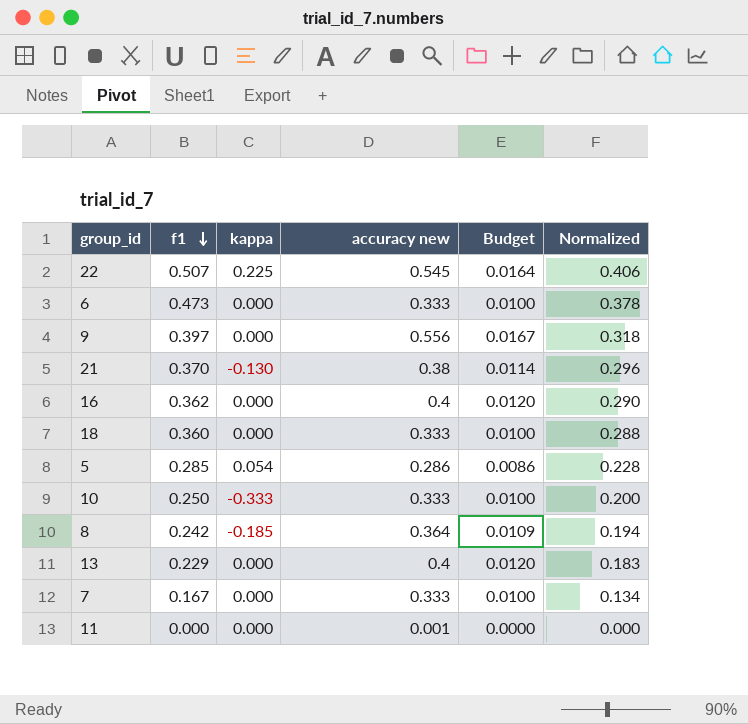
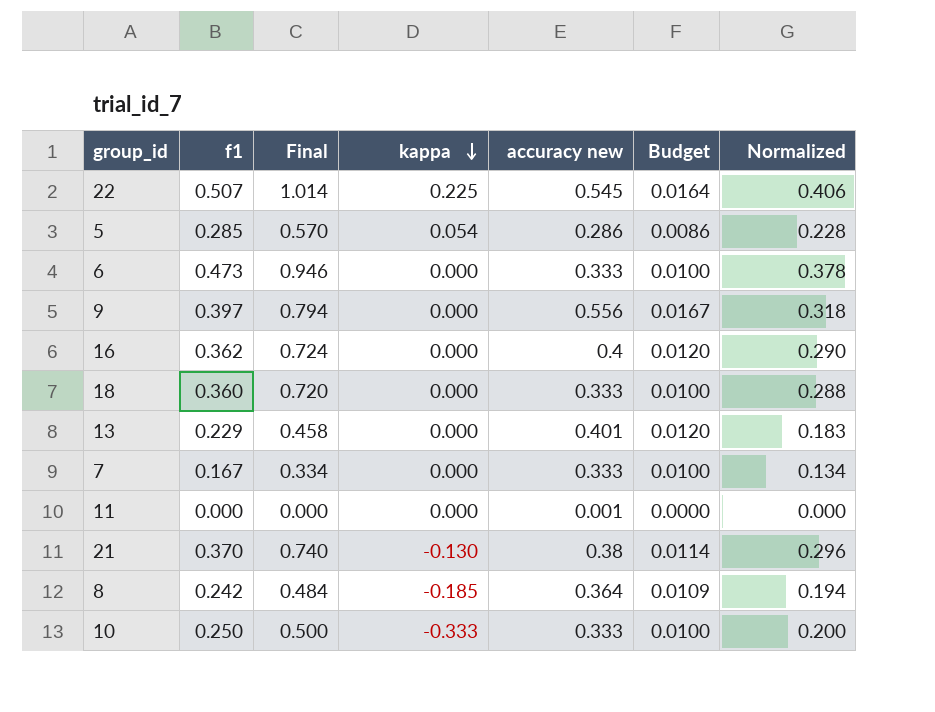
row order: f1 descending -> kappa descending
column Final | formula: none -> [f1] * 2
13 | accuracy new: 0.4 -> 0.401

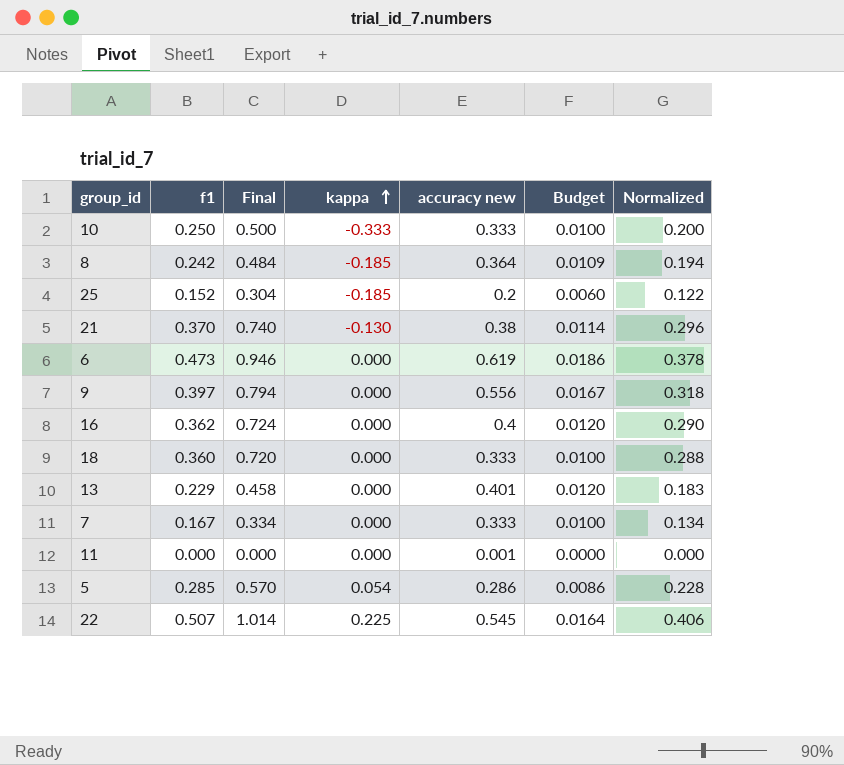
row order: kappa descending -> kappa ascending
row 25: none -> 0.152 | 0.304 | -0.185 | 0.2 | 0.0060 | 0.122
6 | accuracy new: 0.333 -> 0.619
6 | Budget: 0.0100 -> 0.0186

